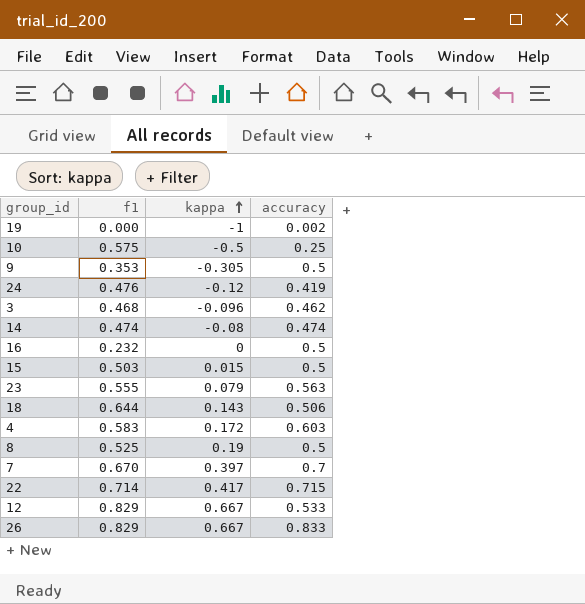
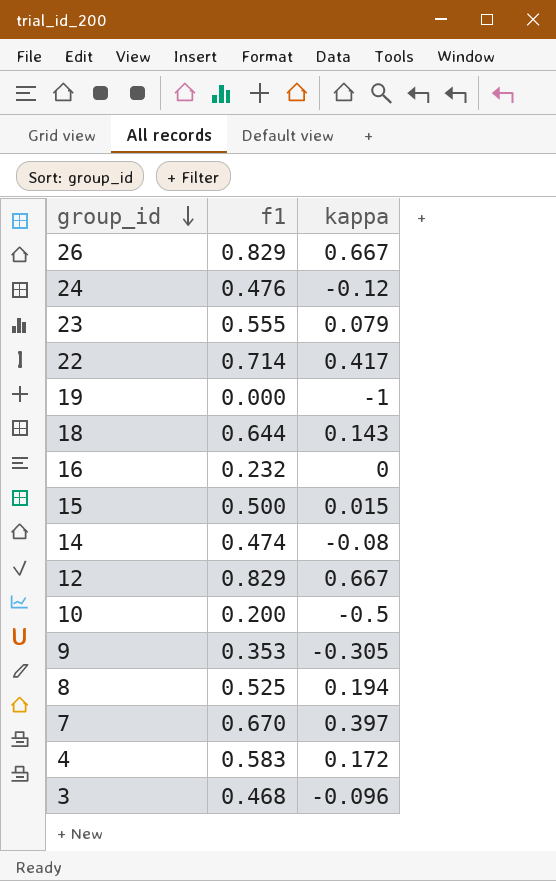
row order: kappa ascending -> group_id descending
column accuracy | position: 4 -> none
15 | f1: 0.503 -> 0.500
10 | f1: 0.575 -> 0.200
8 | kappa: 0.19 -> 0.194

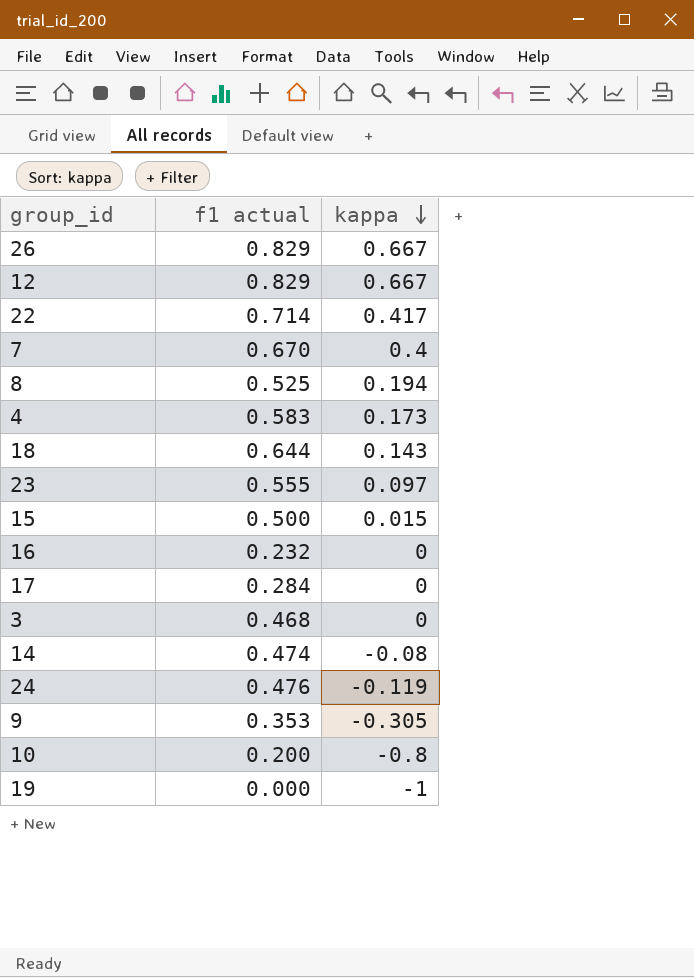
row order: group_id descending -> kappa descending
column name: f1 -> f1 actual
7 | kappa: 0.397 -> 0.4
4 | kappa: 0.172 -> 0.173
23 | kappa: 0.079 -> 0.097
row 17: none -> 0.284 | 0
3 | kappa: -0.096 -> 0
24 | kappa: -0.12 -> -0.119
10 | kappa: -0.5 -> -0.8

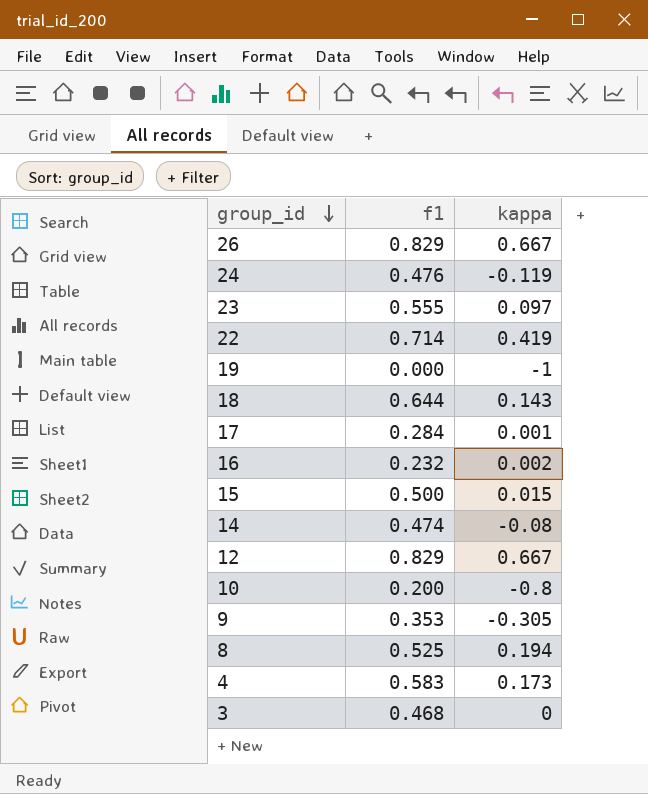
row order: kappa descending -> group_id descending
column name: f1 actual -> f1
row 7: 0.670 | 0.4 -> none
22 | kappa: 0.417 -> 0.419
17 | kappa: 0 -> 0.001
16 | kappa: 0 -> 0.002

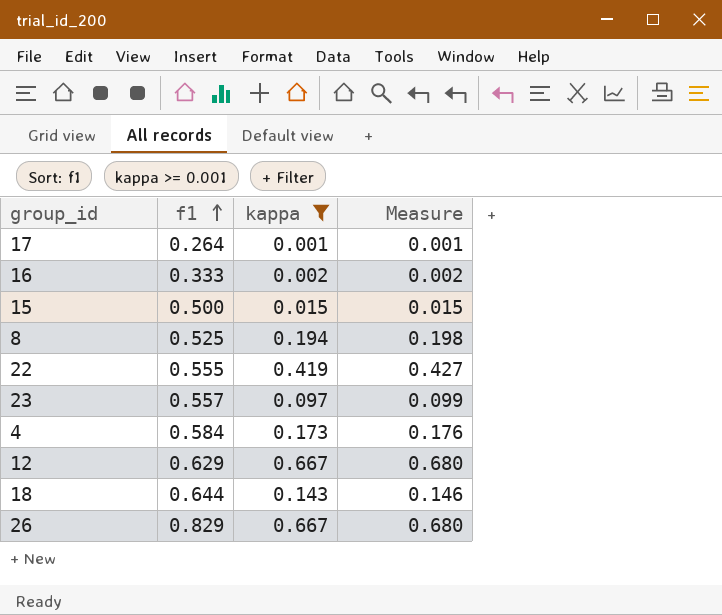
filter: none -> kappa >= 0.001
row order: group_id descending -> f1 ascending
column Measure | formula: none -> [kappa] * 1.02
17 | f1: 0.284 -> 0.264
16 | f1: 0.232 -> 0.333
22 | f1: 0.714 -> 0.555
23 | f1: 0.555 -> 0.557
4 | f1: 0.583 -> 0.584
12 | f1: 0.829 -> 0.629

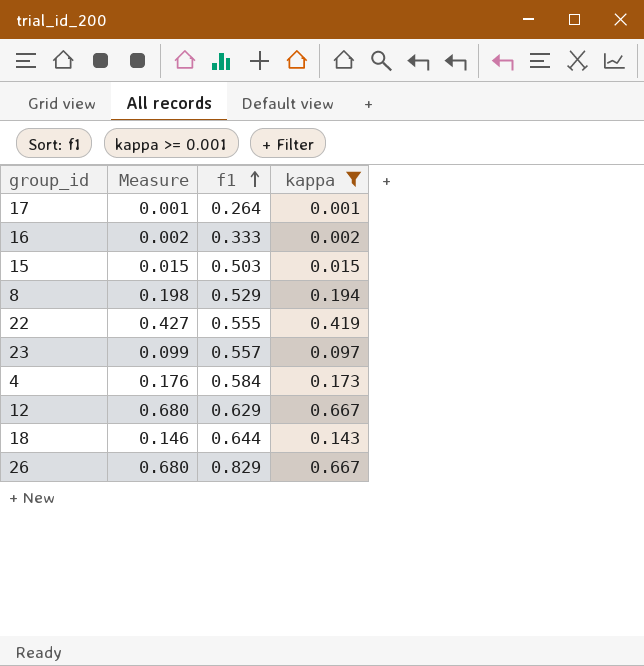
column Measure | position: 4 -> 2
15 | f1: 0.500 -> 0.503
8 | f1: 0.525 -> 0.529

